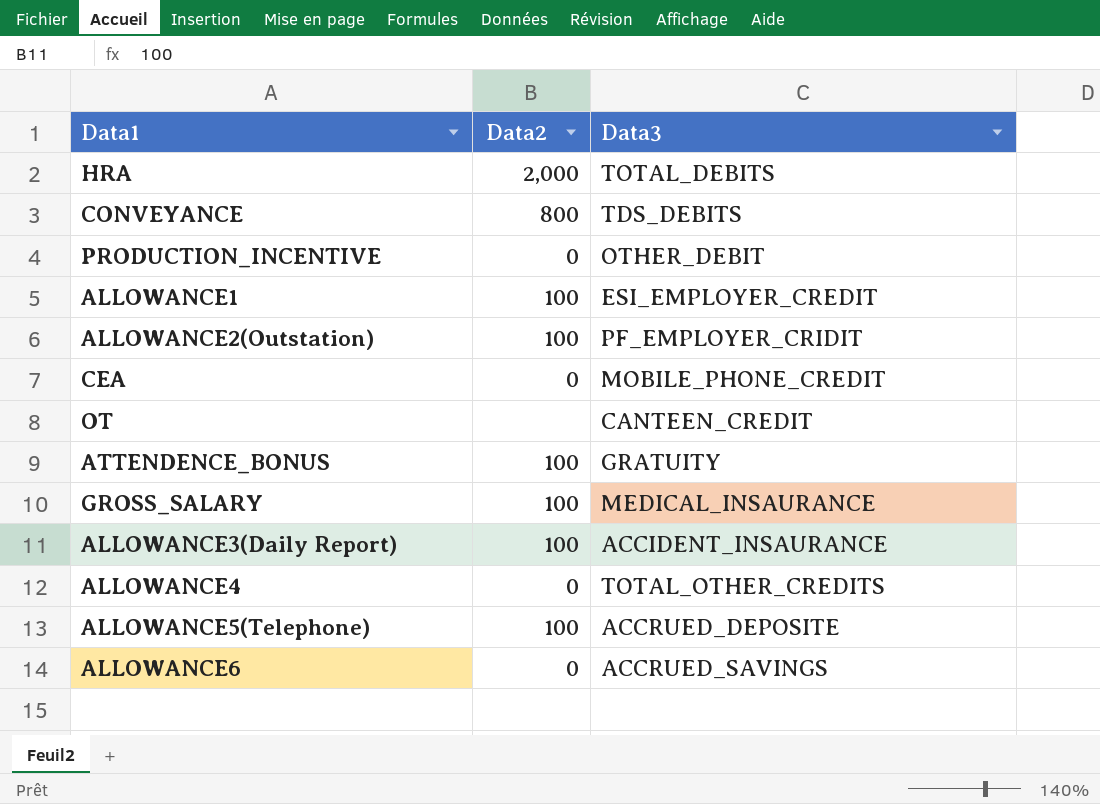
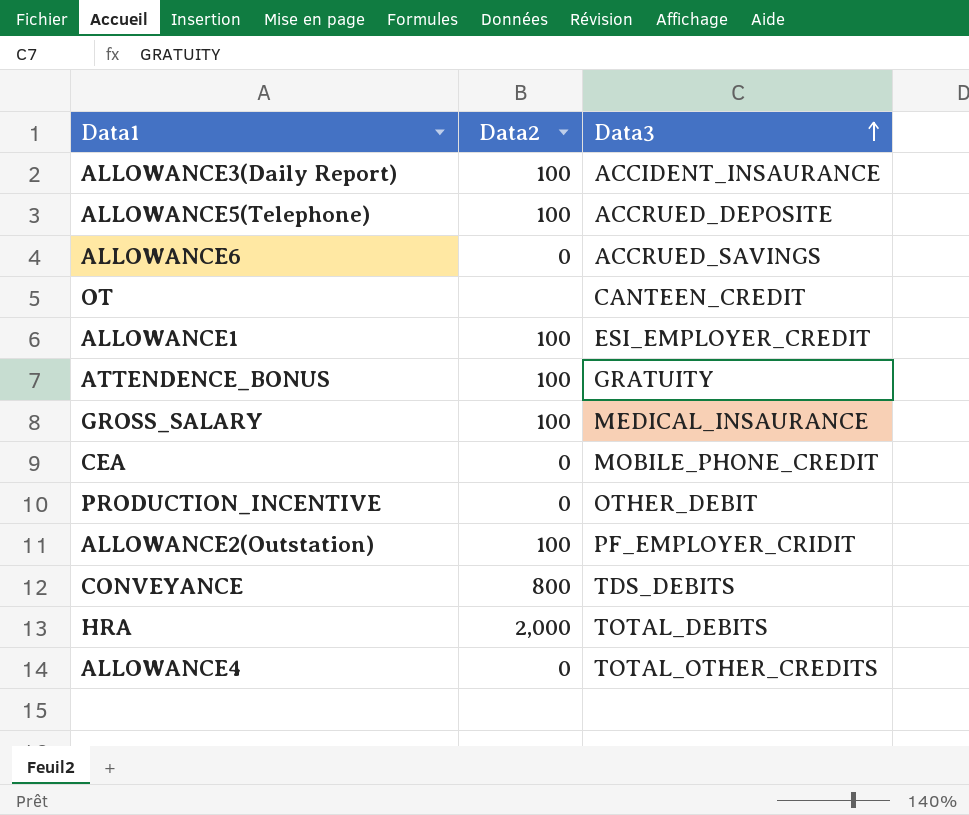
row order: none -> Data3 ascending

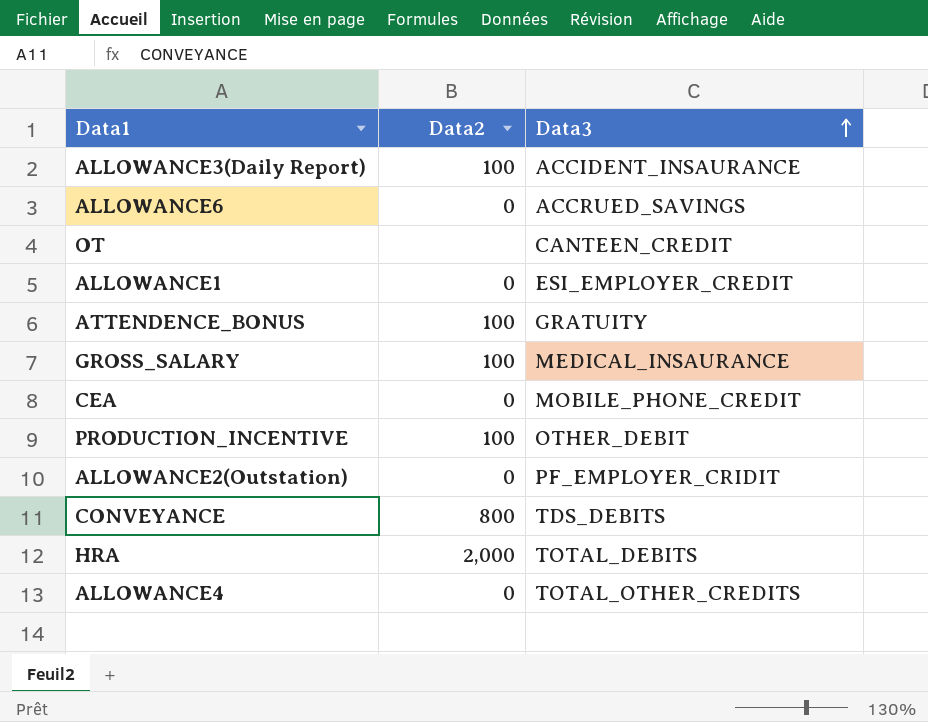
row ALLOWANCE5(Telephone): 100 | ACCRUED_DEPOSITE -> none
ALLOWANCE1 | Data2: 100 -> 0
PRODUCTION_INCENTIVE | Data2: 0 -> 100
ALLOWANCE2(Outstation) | Data2: 100 -> 0

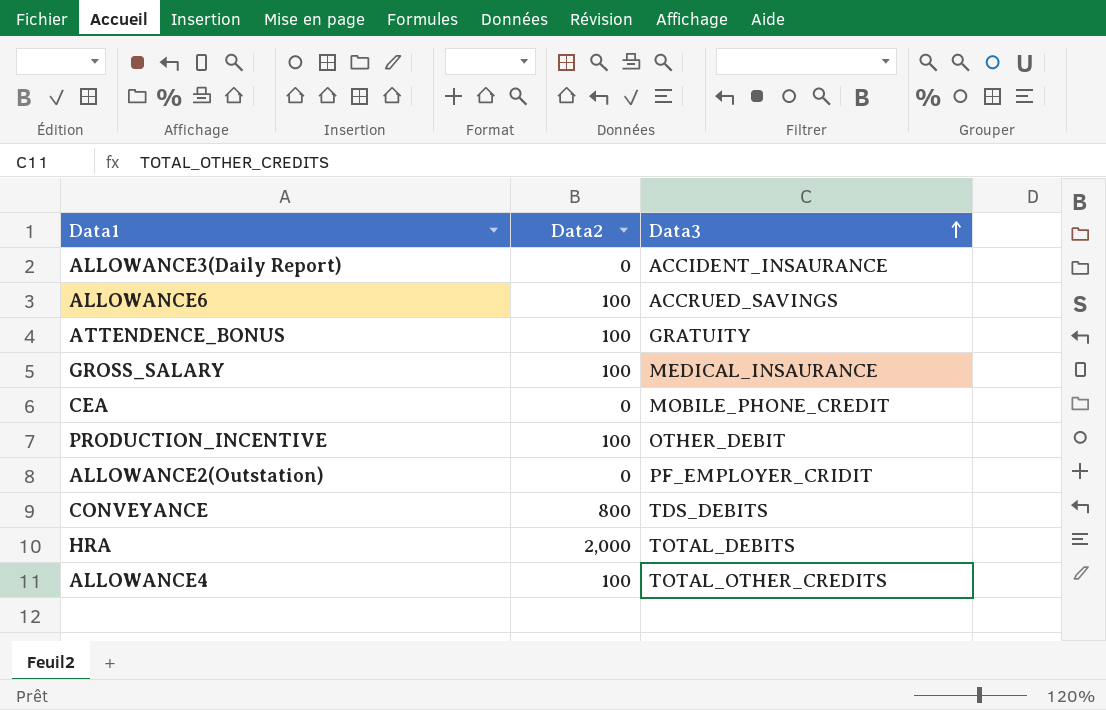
row OT: none | CANTEEN_CREDIT -> none
row ALLOWANCE1: 0 | ESI_EMPLOYER_CREDIT -> none
ALLOWANCE3(Daily Report) | Data2: 100 -> 0
ALLOWANCE6 | Data2: 0 -> 100
ALLOWANCE4 | Data2: 0 -> 100

